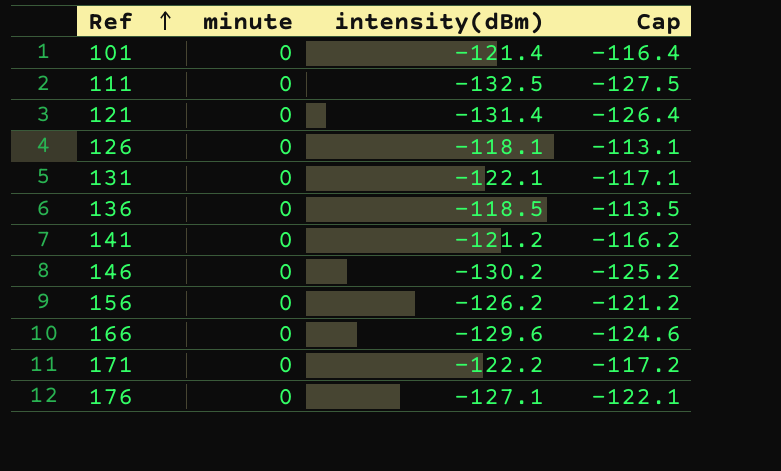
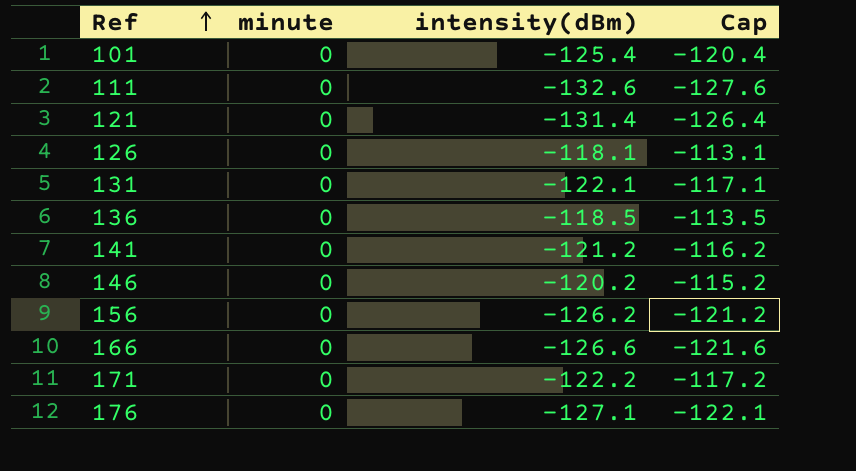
101 | intensity(dBm): -121.4 -> -125.4
101 | Cap: -116.4 -> -120.4
111 | intensity(dBm): -132.5 -> -132.6
111 | Cap: -127.5 -> -127.6
146 | intensity(dBm): -130.2 -> -120.2
146 | Cap: -125.2 -> -115.2
166 | intensity(dBm): -129.6 -> -126.6
166 | Cap: -124.6 -> -121.6

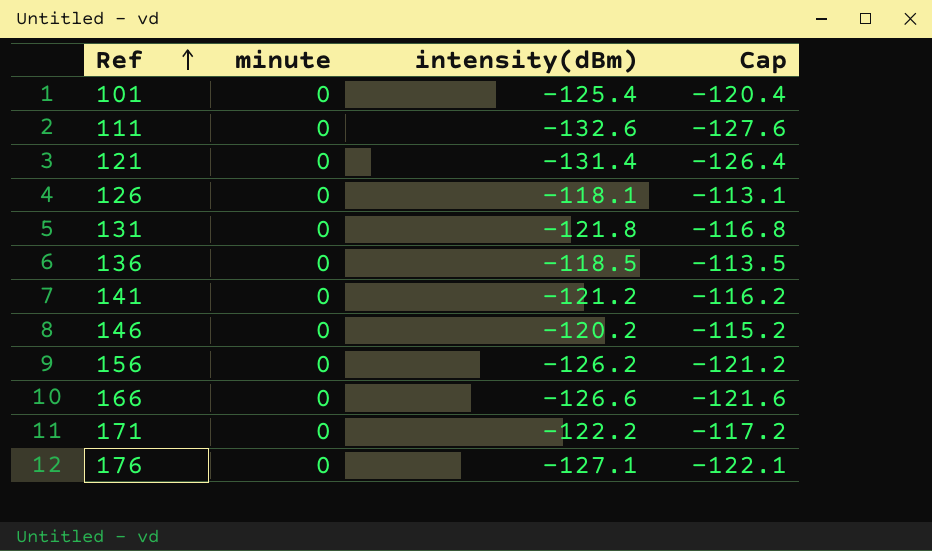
131 | intensity(dBm): -122.1 -> -121.8
131 | Cap: -117.1 -> -116.8

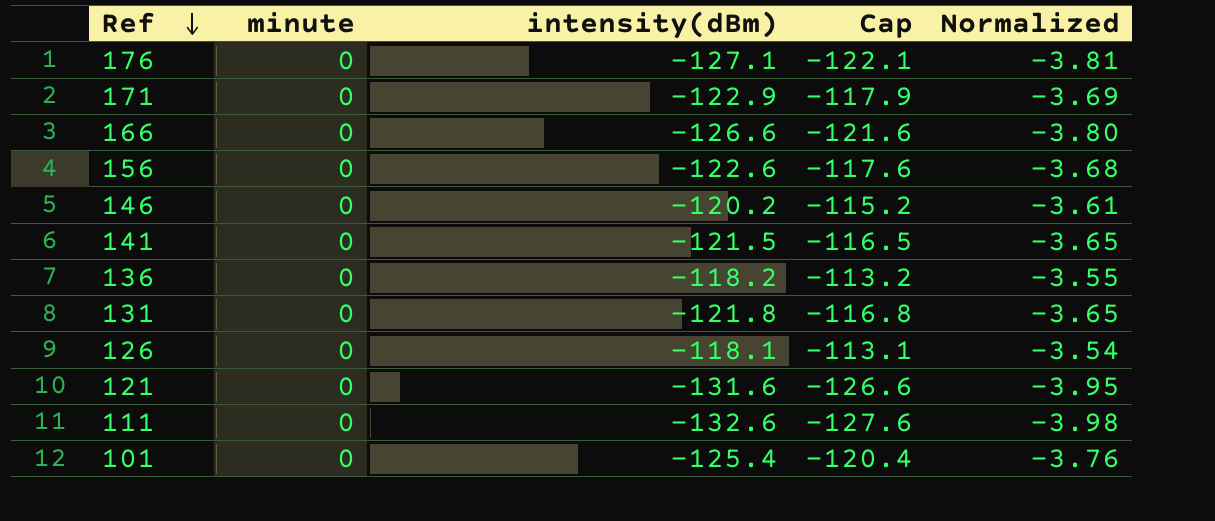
row order: Ref ascending -> Ref descending
column Normalized | formula: none -> [intensity(dBm)] * 0.03
171 | intensity(dBm): -122.2 -> -122.9
171 | Cap: -117.2 -> -117.9
156 | intensity(dBm): -126.2 -> -122.6
156 | Cap: -121.2 -> -117.6
141 | intensity(dBm): -121.2 -> -121.5
141 | Cap: -116.2 -> -116.5
136 | intensity(dBm): -118.5 -> -118.2
136 | Cap: -113.5 -> -113.2
121 | intensity(dBm): -131.4 -> -131.6
121 | Cap: -126.4 -> -126.6

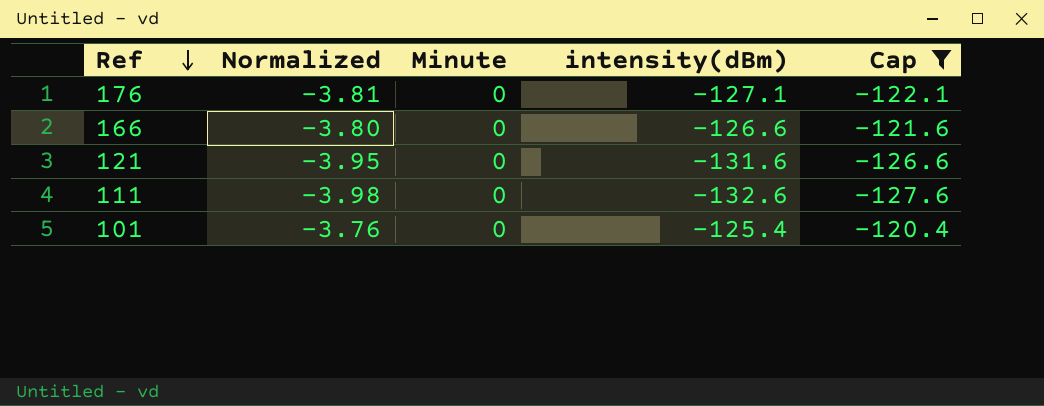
filter: none -> Cap <= -120.4
column Normalized | position: 5 -> 2
column name: minute -> Minute

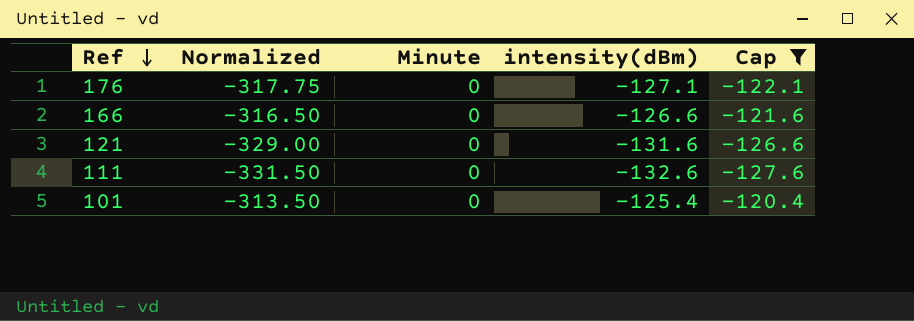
column Normalized | formula: [intensity(dBm)] * 0.03 -> [intensity(dBm)] * 2.5

